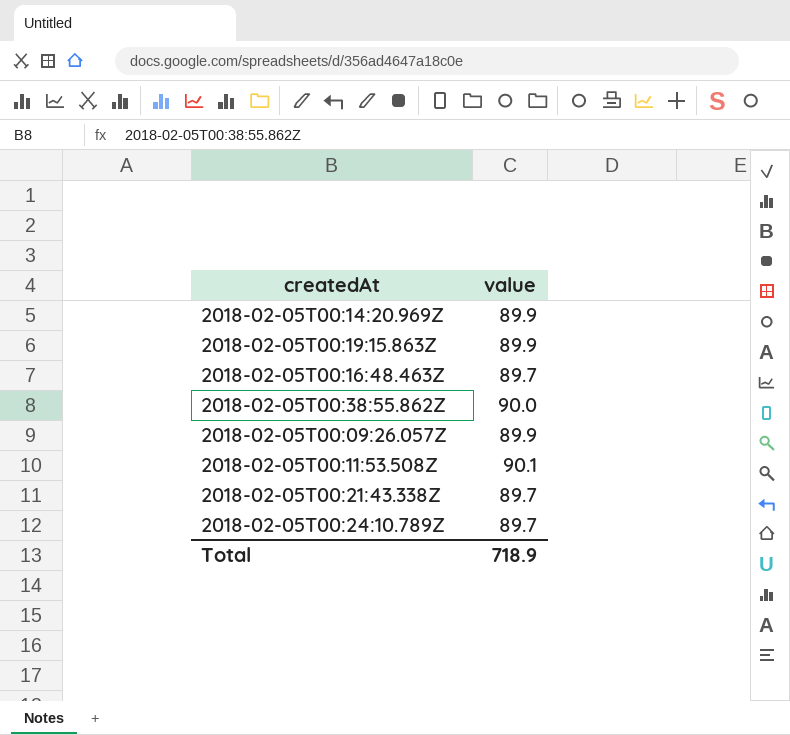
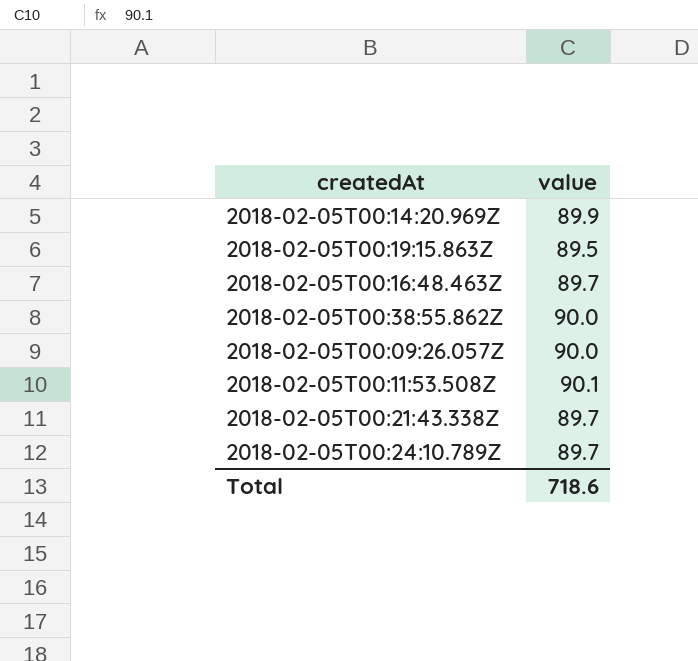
2018-02-05T00:19:15.863Z | value: 89.9 -> 89.5
2018-02-05T00:09:26.057Z | value: 89.9 -> 90.0
Total | value: 718.9 -> 718.6

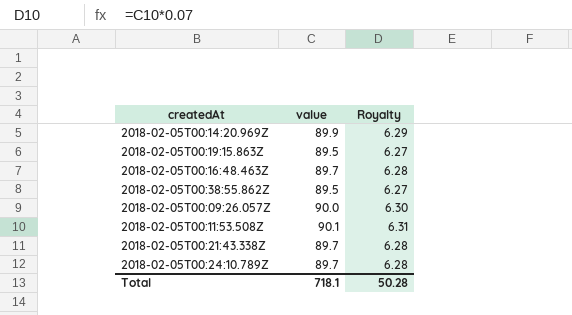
column Royalty | formula: none -> [value] * 0.07
2018-02-05T00:38:55.862Z | value: 90.0 -> 89.5
Total | value: 718.6 -> 718.1

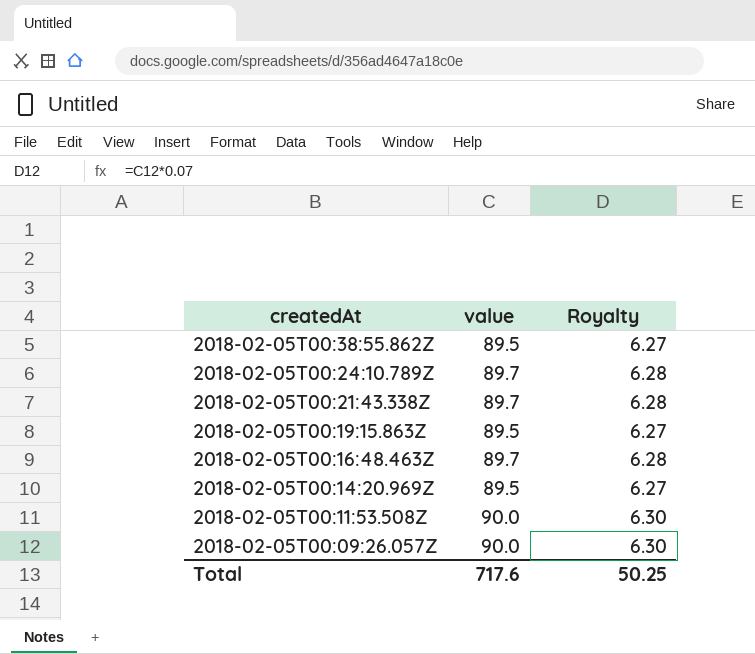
row order: none -> createdAt descending
2018-02-05T00:14:20.969Z | value: 89.9 -> 89.5
2018-02-05T00:14:20.969Z | Royalty: 6.29 -> 6.27
2018-02-05T00:11:53.508Z | value: 90.1 -> 90.0
2018-02-05T00:11:53.508Z | Royalty: 6.31 -> 6.30
Total | value: 718.1 -> 717.6
Total | Royalty: 50.28 -> 50.25

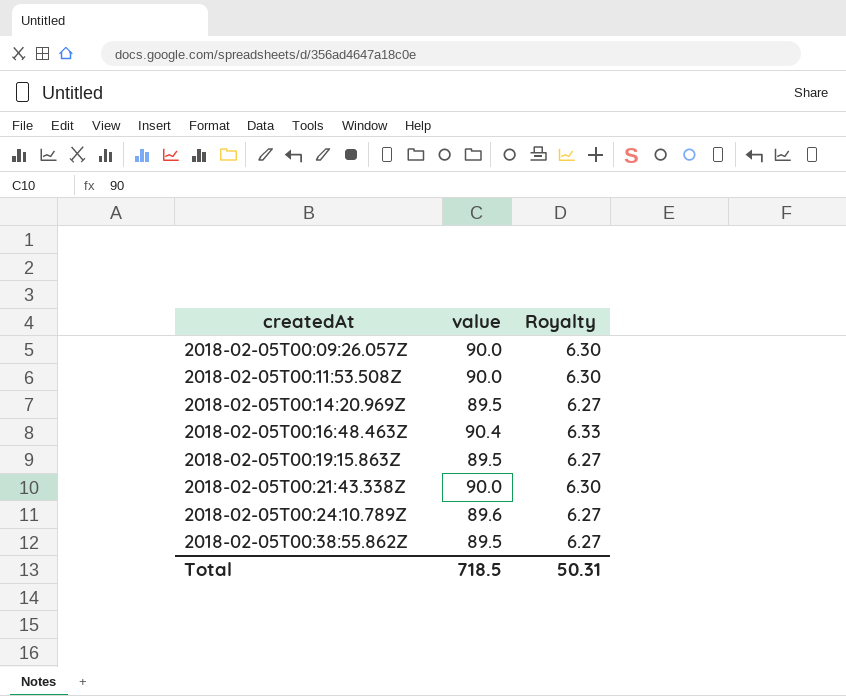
row order: createdAt descending -> createdAt ascending
2018-02-05T00:16:48.463Z | value: 89.7 -> 90.4
2018-02-05T00:16:48.463Z | Royalty: 6.28 -> 6.33
2018-02-05T00:21:43.338Z | value: 89.7 -> 90.0
2018-02-05T00:21:43.338Z | Royalty: 6.28 -> 6.30
2018-02-05T00:24:10.789Z | value: 89.7 -> 89.6
2018-02-05T00:24:10.789Z | Royalty: 6.28 -> 6.27
Total | value: 717.6 -> 718.5
Total | Royalty: 50.25 -> 50.31

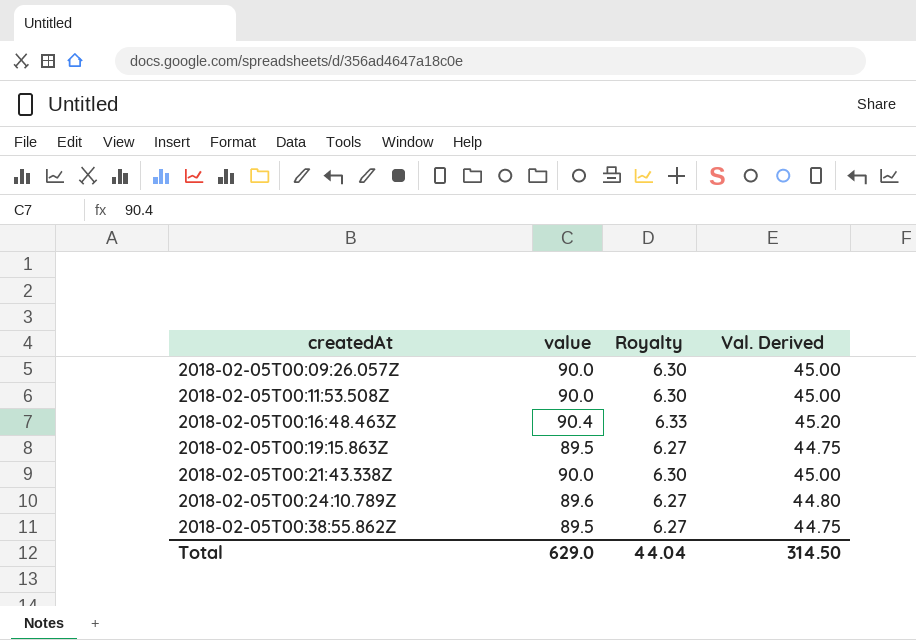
column Val. Derived | formula: none -> [value] * 0.5
row 2018-02-05T00:14:20.969Z: 89.5 | 6.27 -> none
Total | value: 718.5 -> 629.0
Total | Royalty: 50.31 -> 44.04

